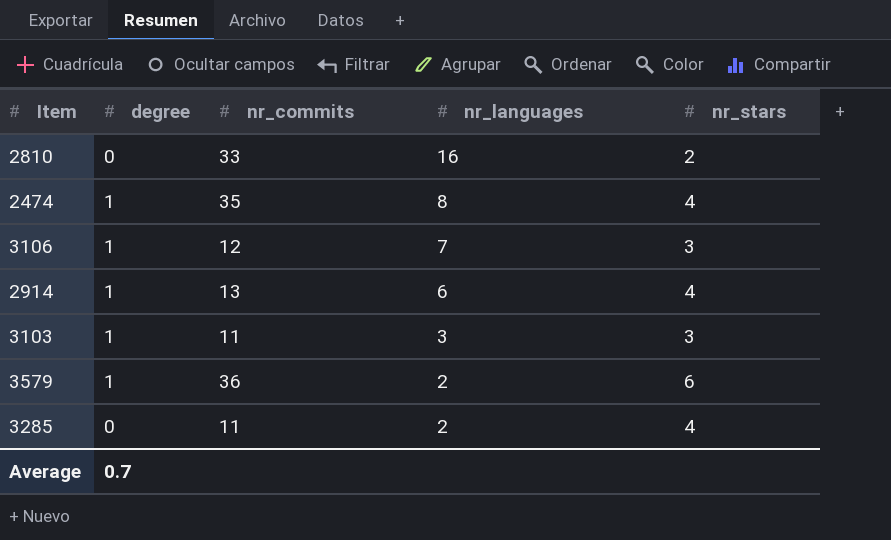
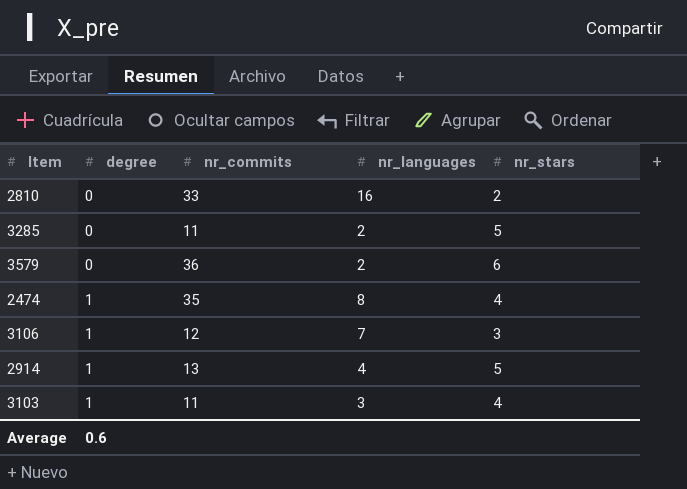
row order: nr_languages descending -> degree ascending
3285 | nr_stars: 4 -> 5
3579 | degree: 1 -> 0
2914 | nr_languages: 6 -> 4
2914 | nr_stars: 4 -> 5
3103 | nr_stars: 3 -> 4
Average | degree: 0.7 -> 0.6

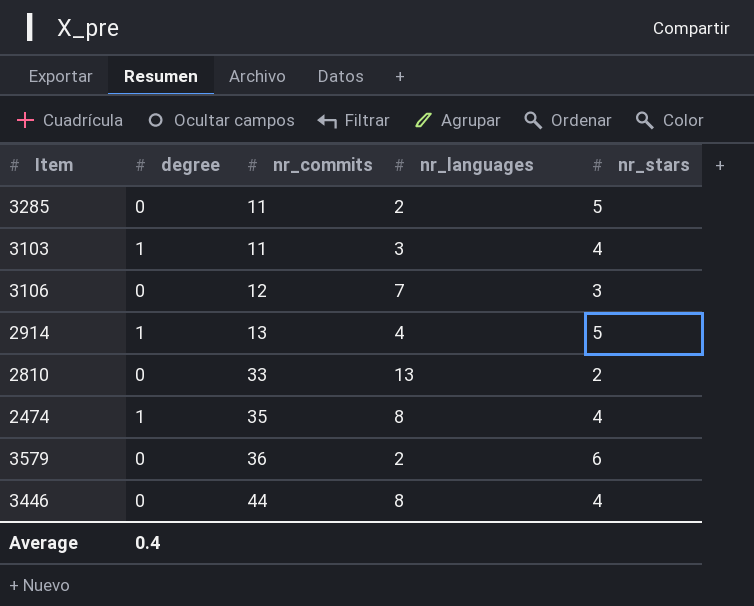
row order: degree ascending -> nr_commits ascending
3106 | degree: 1 -> 0
2810 | nr_languages: 16 -> 13
row 3446: none -> 0 | 44 | 8 | 4
Average | degree: 0.6 -> 0.4

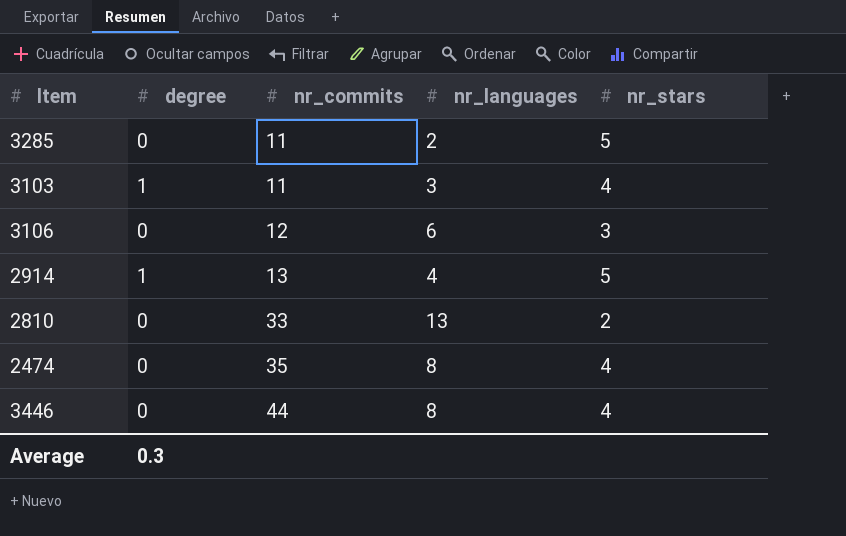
row 3579: 0 | 36 | 2 | 6 -> none
3106 | nr_languages: 7 -> 6
2474 | degree: 1 -> 0
Average | degree: 0.4 -> 0.3

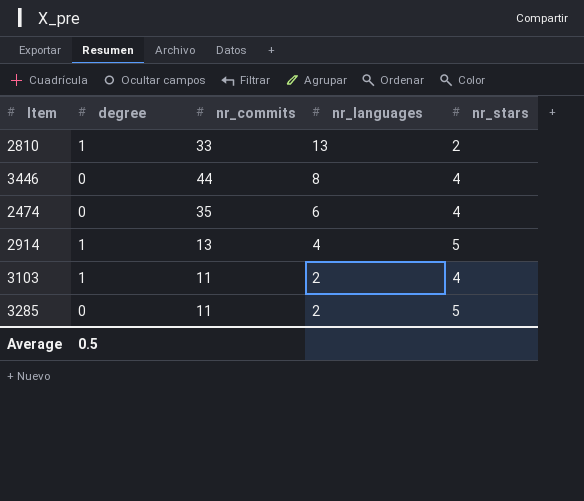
row order: nr_commits ascending -> nr_languages descending
row 3106: 0 | 12 | 6 | 3 -> none
2810 | degree: 0 -> 1
2474 | nr_languages: 8 -> 6
3103 | nr_languages: 3 -> 2
Average | degree: 0.3 -> 0.5

